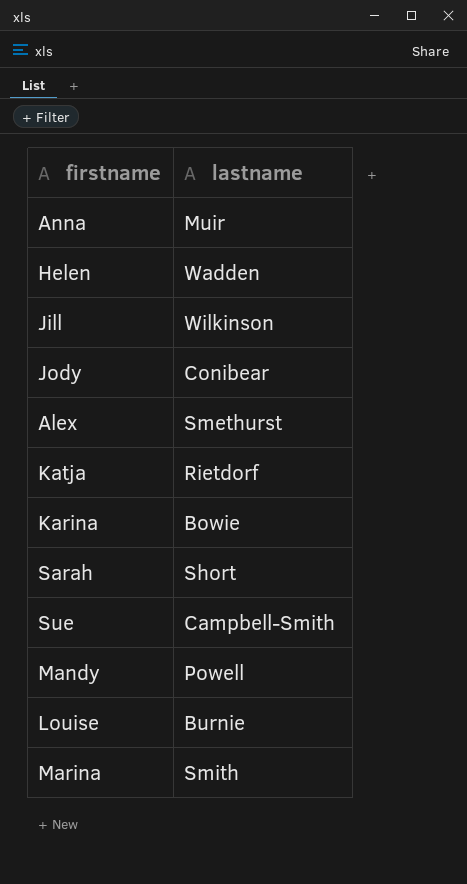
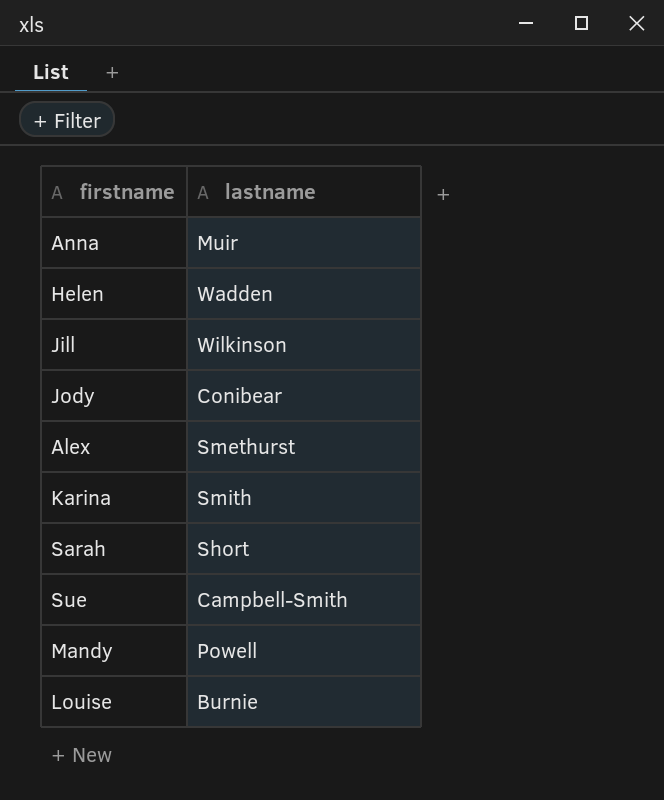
row Katja: Rietdorf -> none
row Marina: Smith -> none
Karina | lastname: Bowie -> Smith

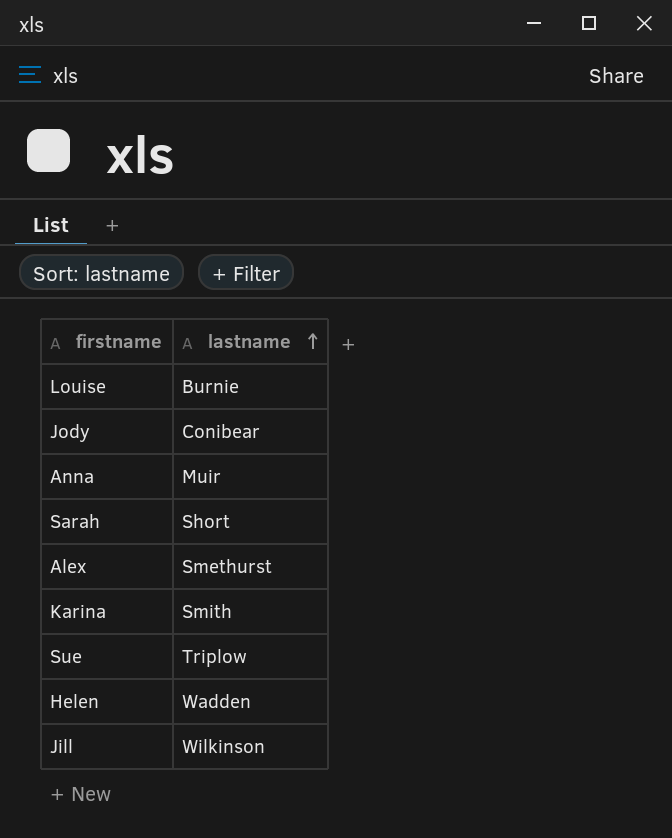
row order: none -> lastname ascending
row Mandy: Powell -> none
Sue | lastname: Campbell-Smith -> Triplow

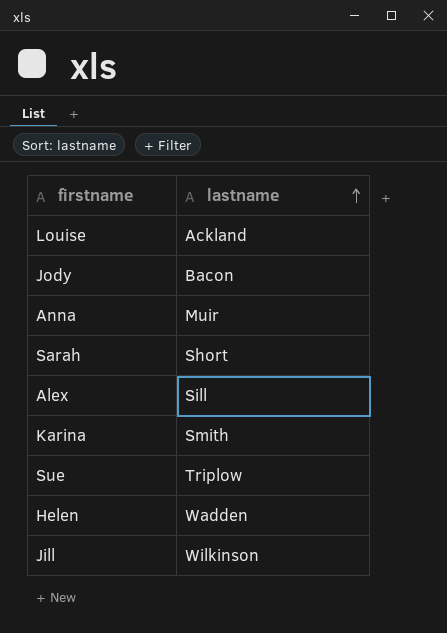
Louise | lastname: Burnie -> Ackland
Jody | lastname: Conibear -> Bacon
Alex | lastname: Smethurst -> Sill

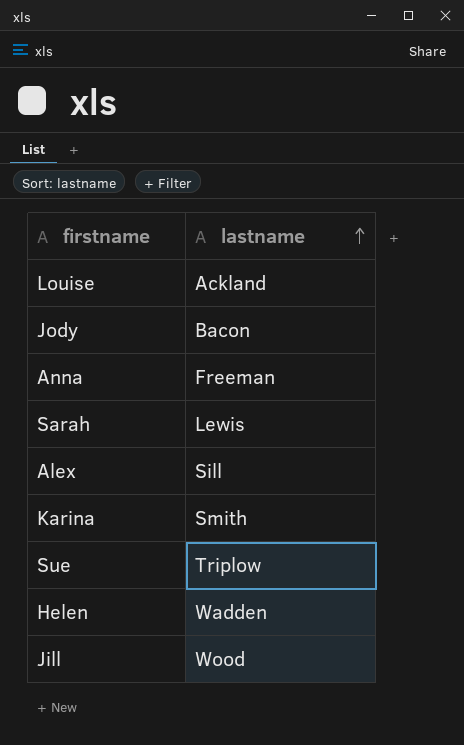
Anna | lastname: Muir -> Freeman
Sarah | lastname: Short -> Lewis
Jill | lastname: Wilkinson -> Wood

